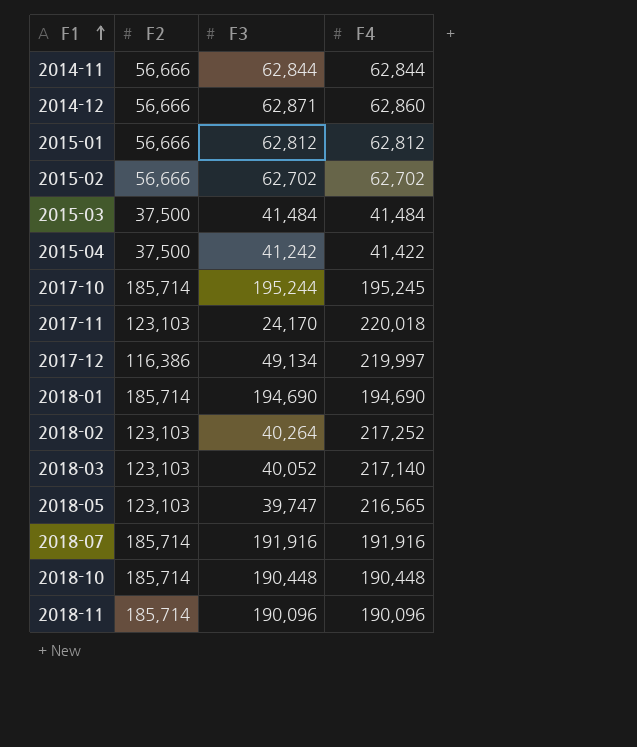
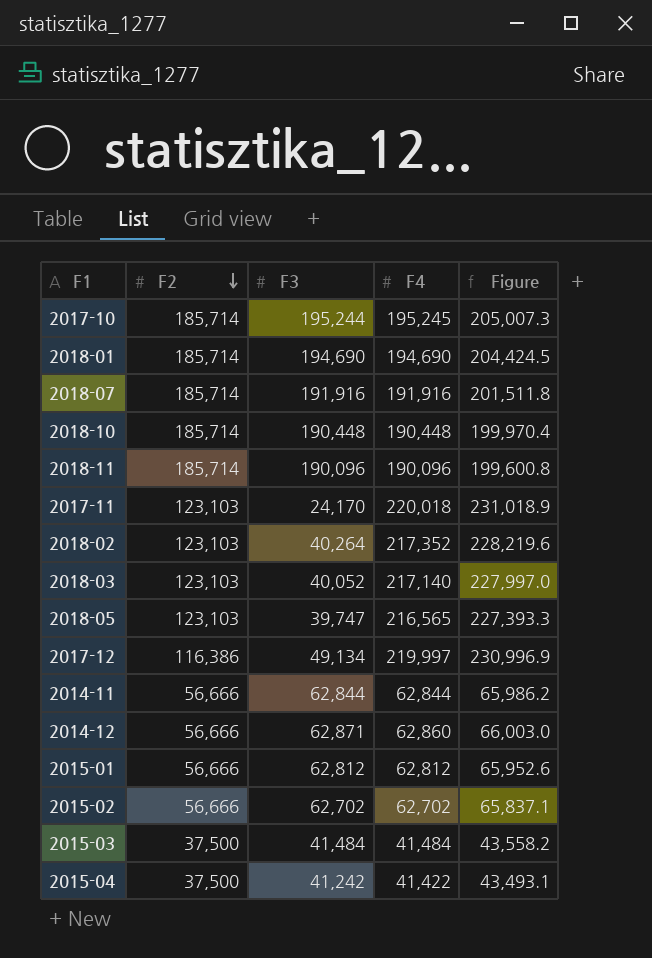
row order: F1 ascending -> F2 descending
column Figure | formula: none -> [F4] * 1.05
2018-02 | F4: 217,252 -> 217,352

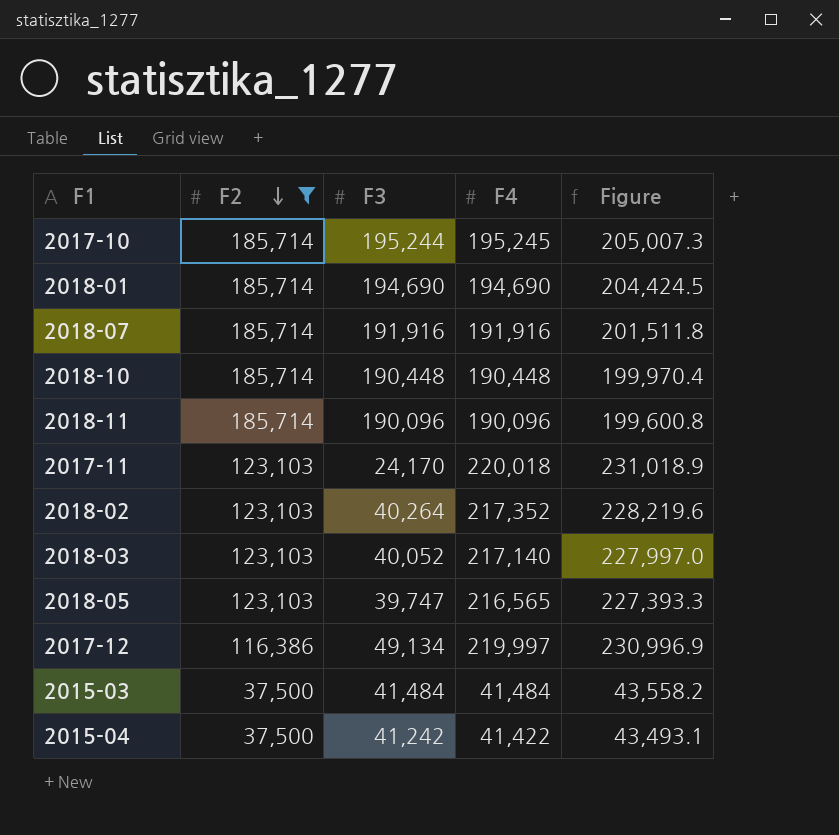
filter: none -> F2 != 56,666

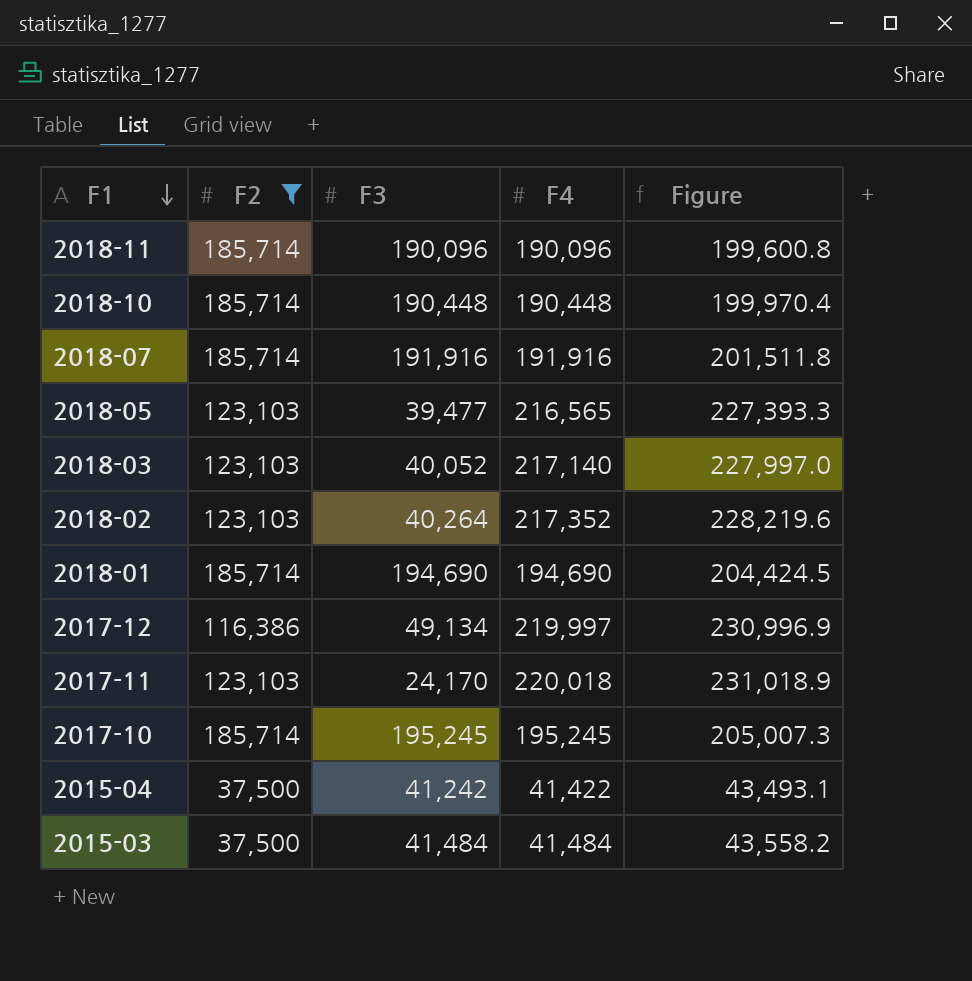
row order: F2 descending -> F1 descending
2018-05 | F3: 39,747 -> 39,477
2017-10 | F3: 195,244 -> 195,245

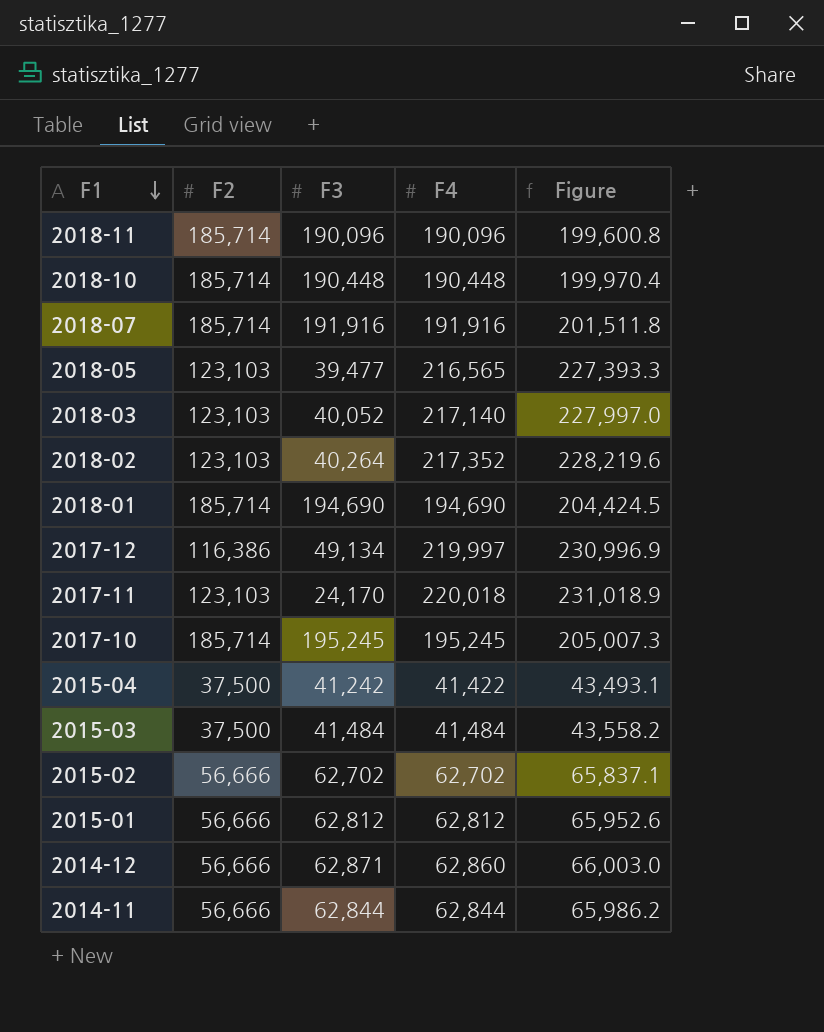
filter: F2 != 56,666 -> none

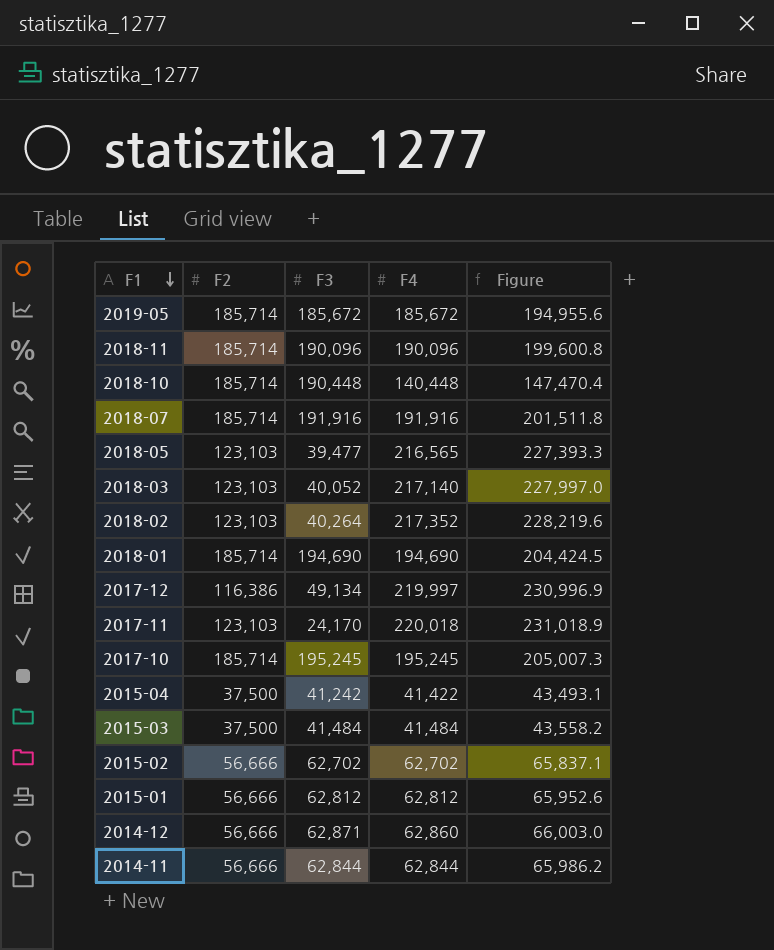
row 2019-05: none -> 185,714 | 185,672 | 185,672 | 194,955.6
2018-10 | F4: 190,448 -> 140,448
2018-10 | Figure: 199,970.4 -> 147,470.4

